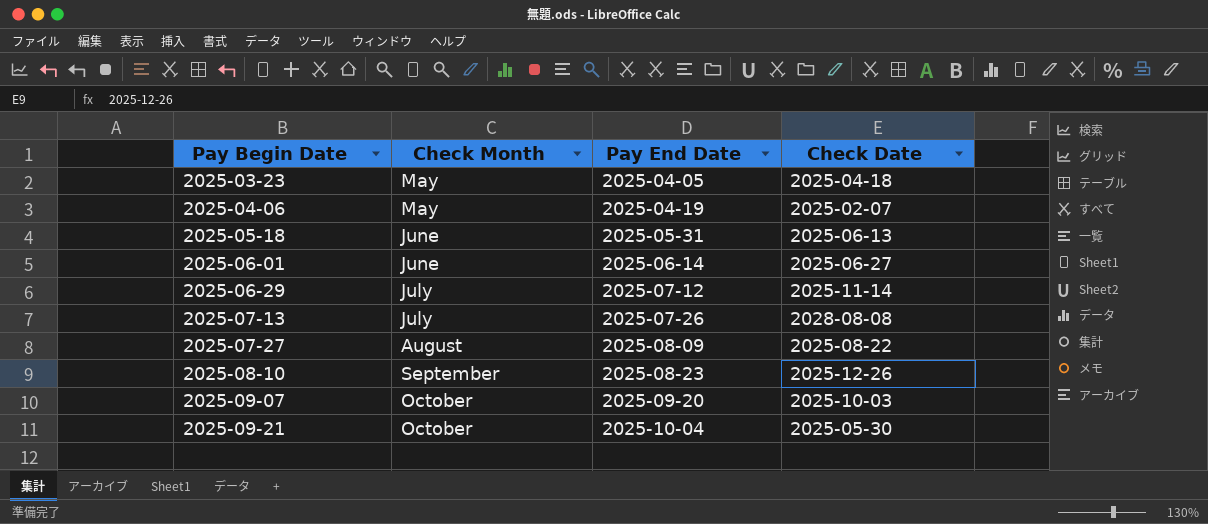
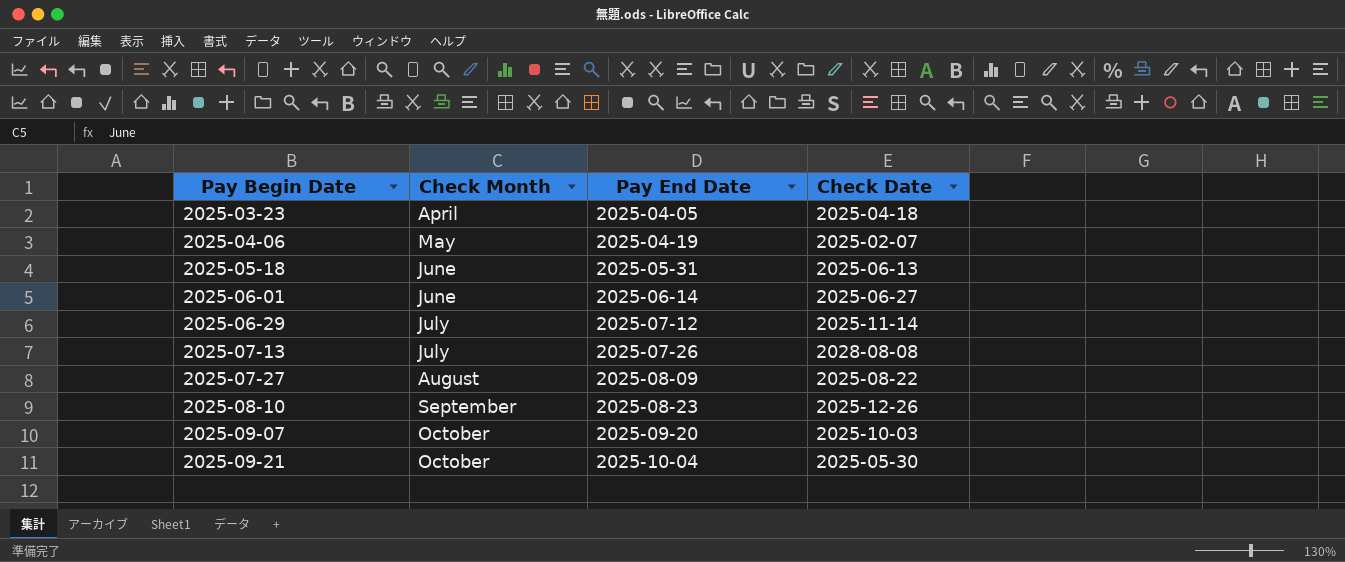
2025-03-23 | Check Month: May -> April

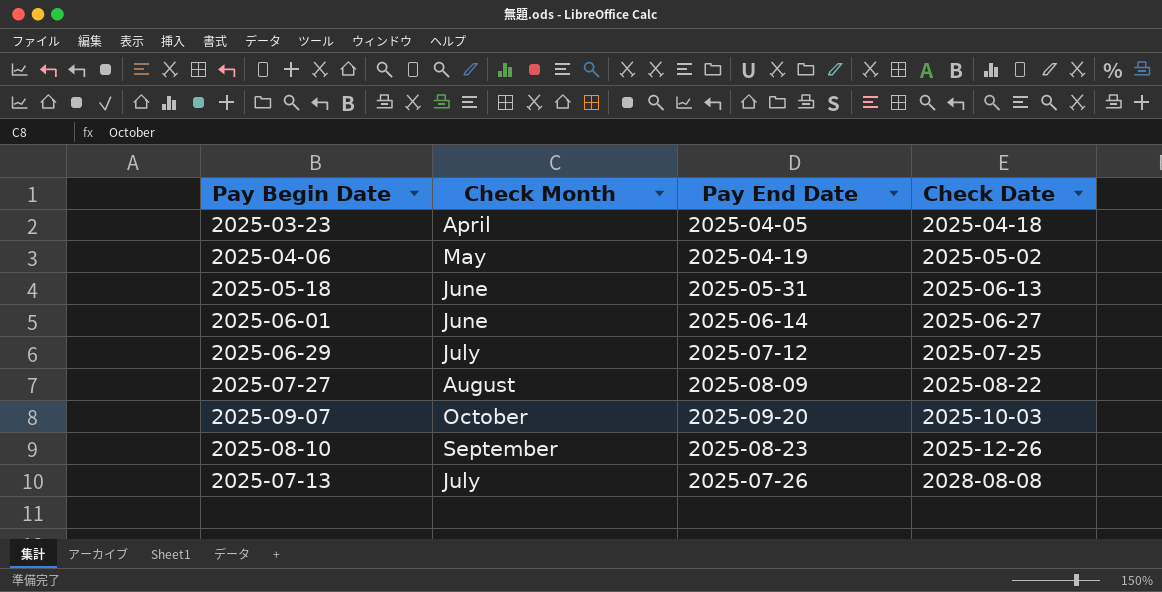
row order: Pay Begin Date ascending -> Check Date ascending
row 2025-09-21: October | 2025-10-04 | 2025-05-30 -> none
2025-04-06 | Check Date: 2025-02-07 -> 2025-05-02
2025-06-29 | Check Date: 2025-11-14 -> 2025-07-25

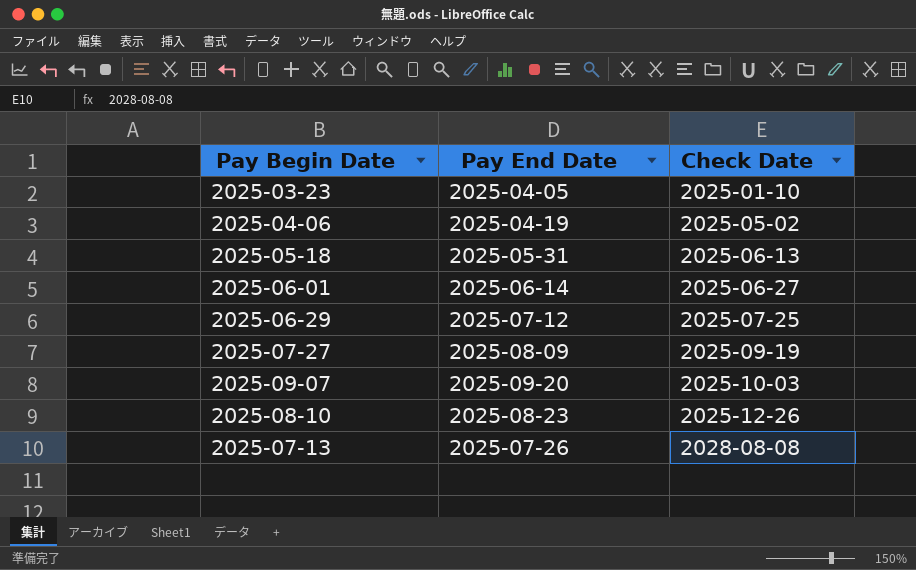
column Check Month | position: 2 -> none
2025-03-23 | Check Date: 2025-04-18 -> 2025-01-10
2025-07-27 | Check Date: 2025-08-22 -> 2025-09-19

